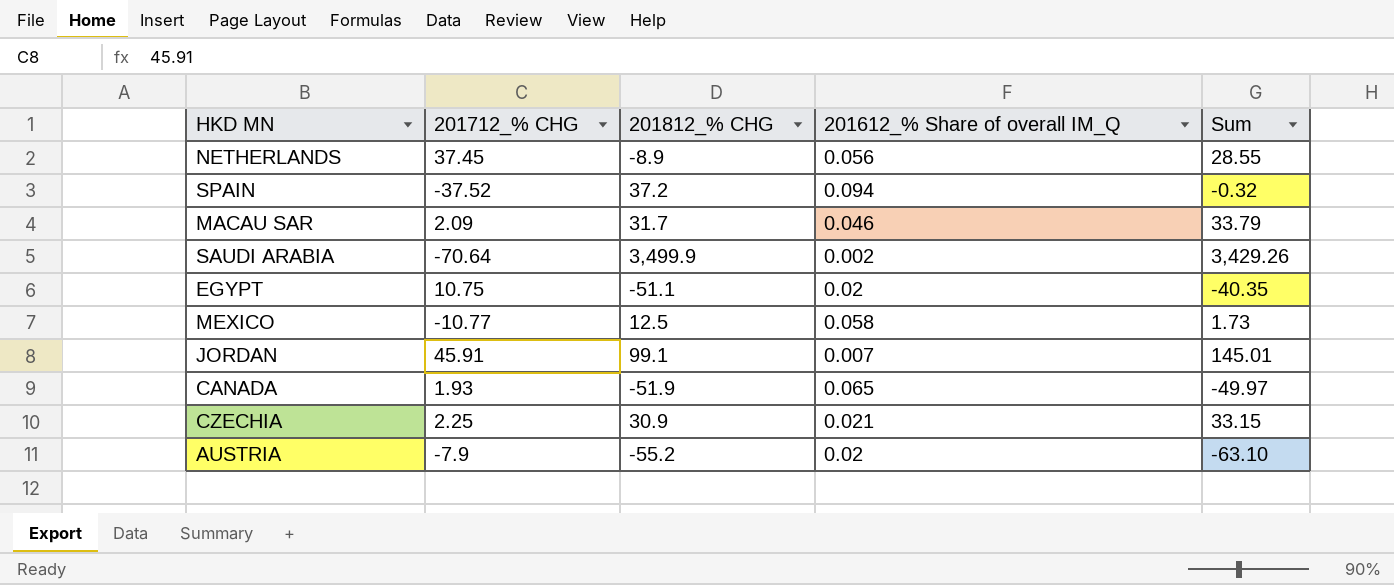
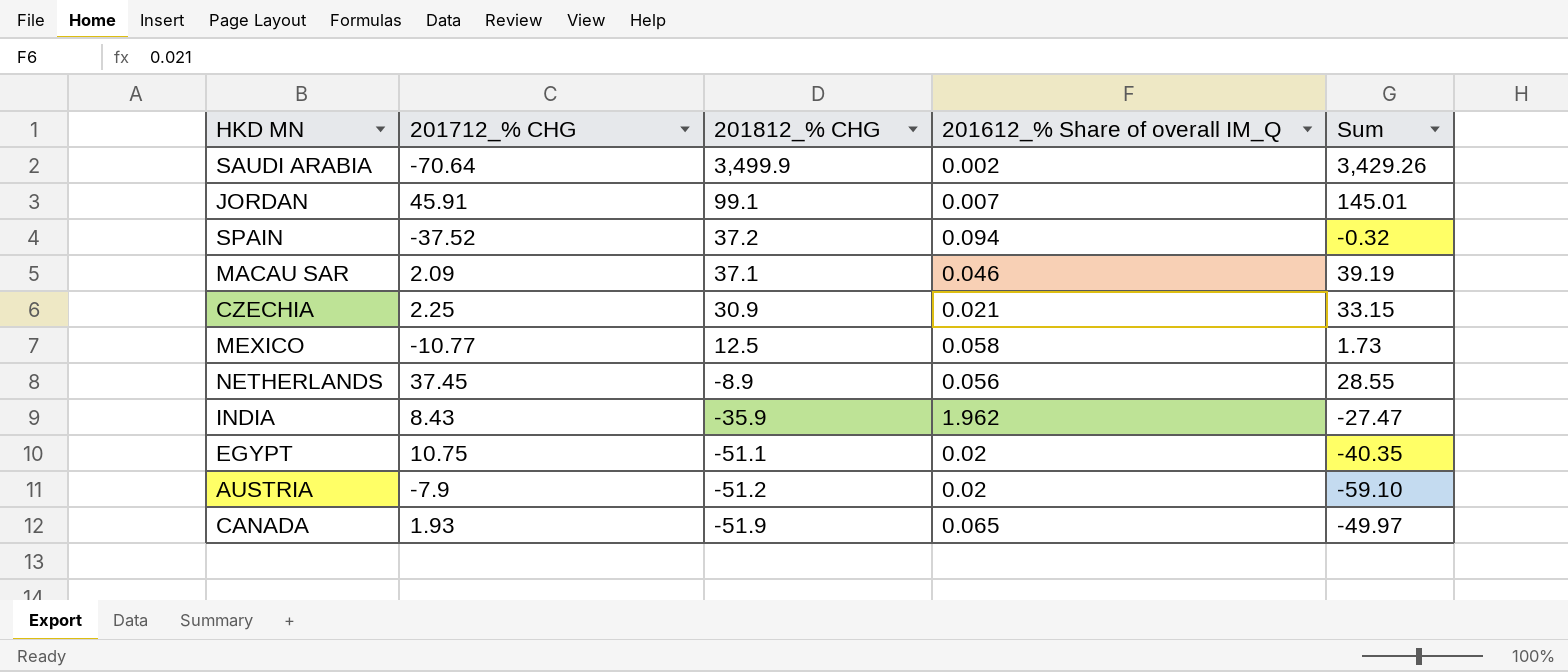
row order: none -> 201812_% CHG descending
MACAU SAR | 201812_% CHG: 31.7 -> 37.1
MACAU SAR | Sum: 33.79 -> 39.19
row INDIA: none -> 8.43 | -35.9 | 1.962 | -27.47
AUSTRIA | 201812_% CHG: -55.2 -> -51.2
AUSTRIA | Sum: -63.10 -> -59.10

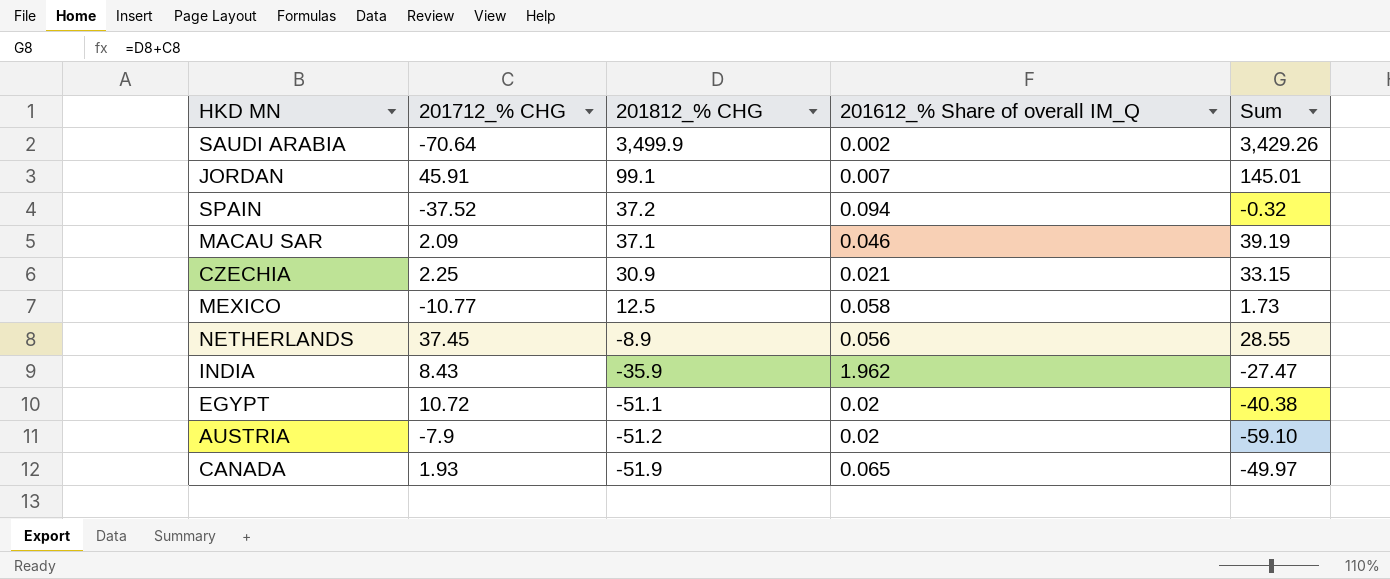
EGYPT | 201712_% CHG: 10.75 -> 10.72
EGYPT | Sum: -40.35 -> -40.38

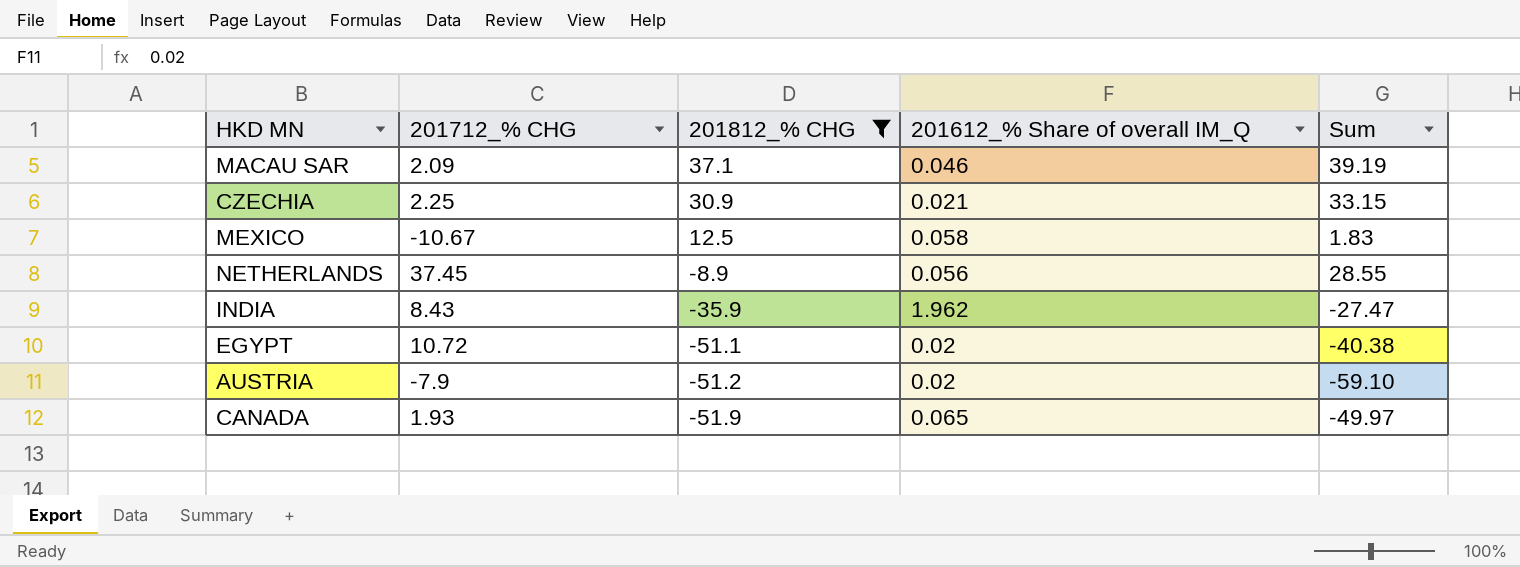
filter: none -> 201812_% CHG <= 37.1
MEXICO | 201712_% CHG: -10.77 -> -10.67
MEXICO | Sum: 1.73 -> 1.83

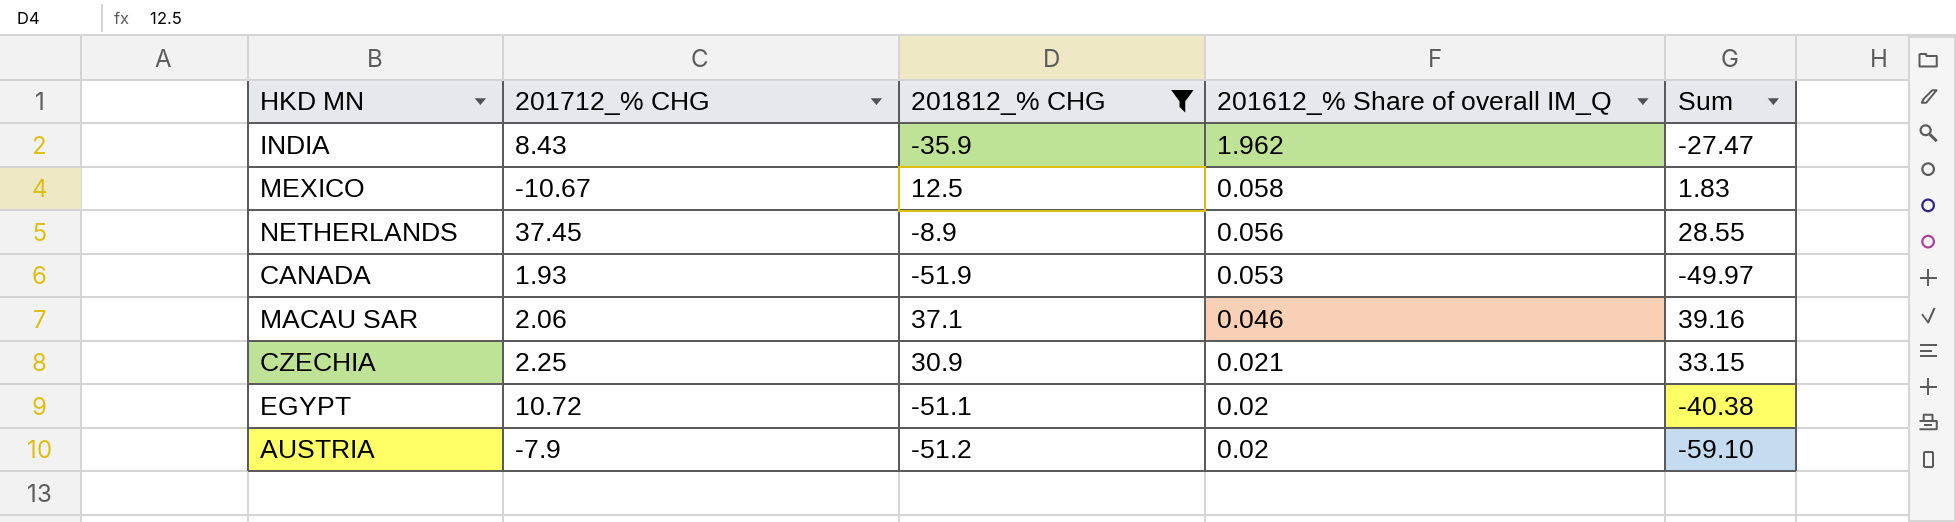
row order: 201812_% CHG descending -> 201612_% Share of overall IM_Q descending
CANADA | 201612_% Share of overall IM_Q: 0.065 -> 0.053
MACAU SAR | 201712_% CHG: 2.09 -> 2.06
MACAU SAR | Sum: 39.19 -> 39.16

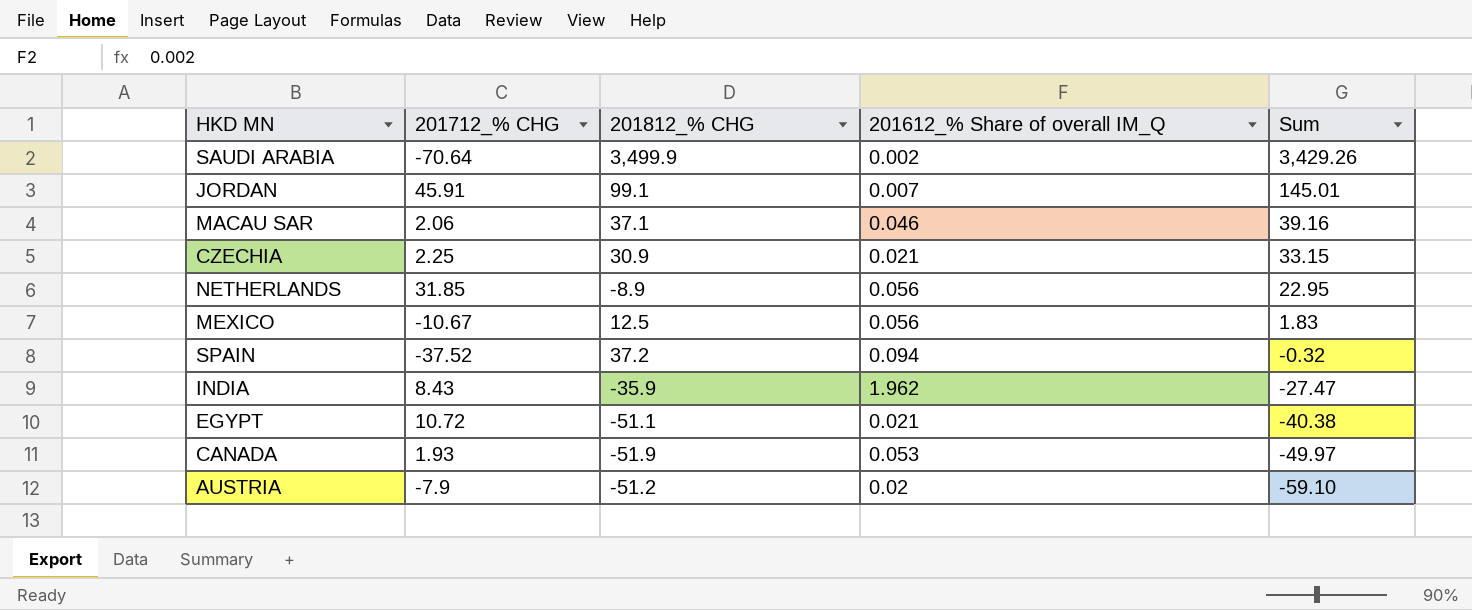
filter: 201812_% CHG <= 37.1 -> none
row order: 201612_% Share of overall IM_Q descending -> Sum descending
NETHERLANDS | 201712_% CHG: 37.45 -> 31.85
NETHERLANDS | Sum: 28.55 -> 22.95
MEXICO | 201612_% Share of overall IM_Q: 0.058 -> 0.056
EGYPT | 201612_% Share of overall IM_Q: 0.02 -> 0.021

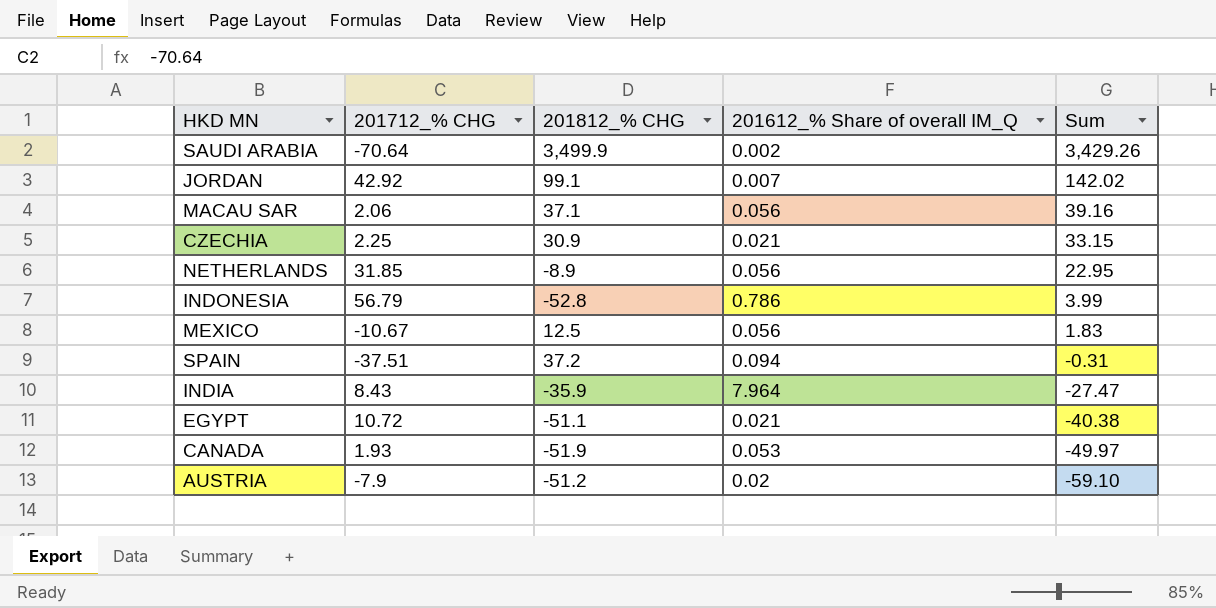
JORDAN | 201712_% CHG: 45.91 -> 42.92
JORDAN | Sum: 145.01 -> 142.02
MACAU SAR | 201612_% Share of overall IM_Q: 0.046 -> 0.056
row INDONESIA: none -> 56.79 | -52.8 | 0.786 | 3.99
SPAIN | 201712_% CHG: -37.52 -> -37.51
SPAIN | Sum: -0.32 -> -0.31
INDIA | 201612_% Share of overall IM_Q: 1.962 -> 7.964

